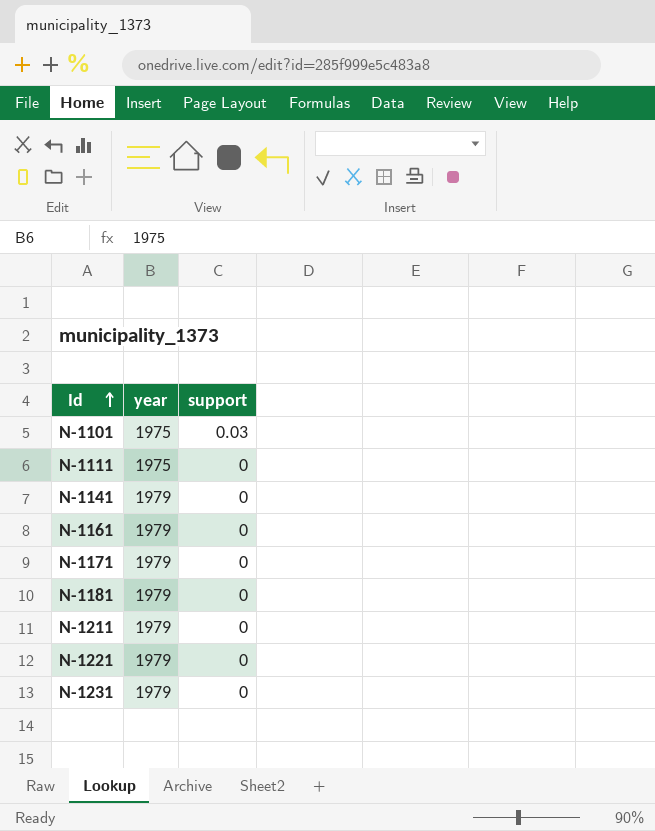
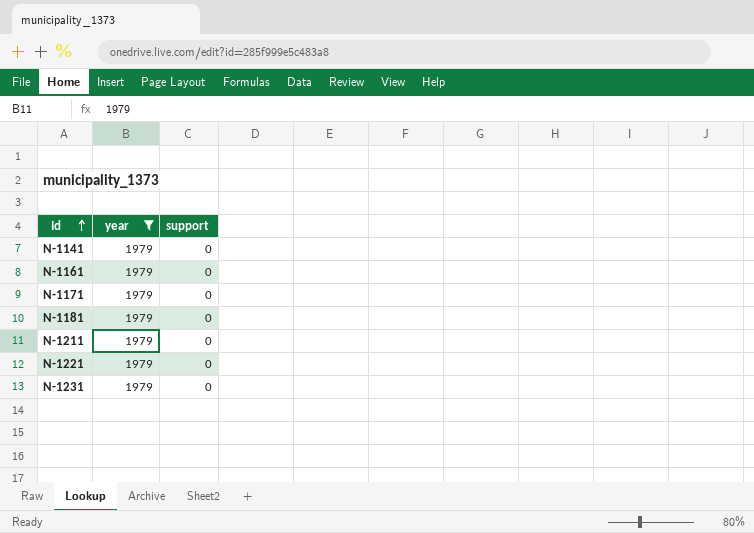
filter: none -> year = 1979

